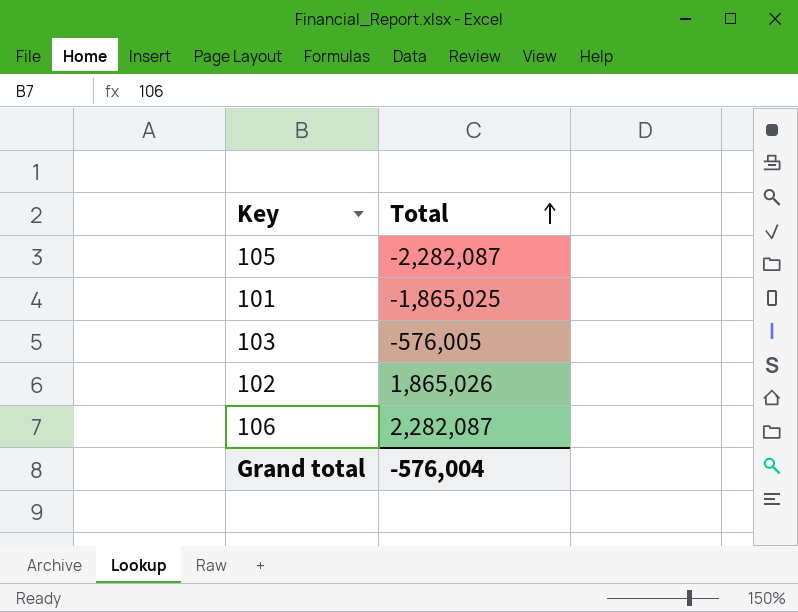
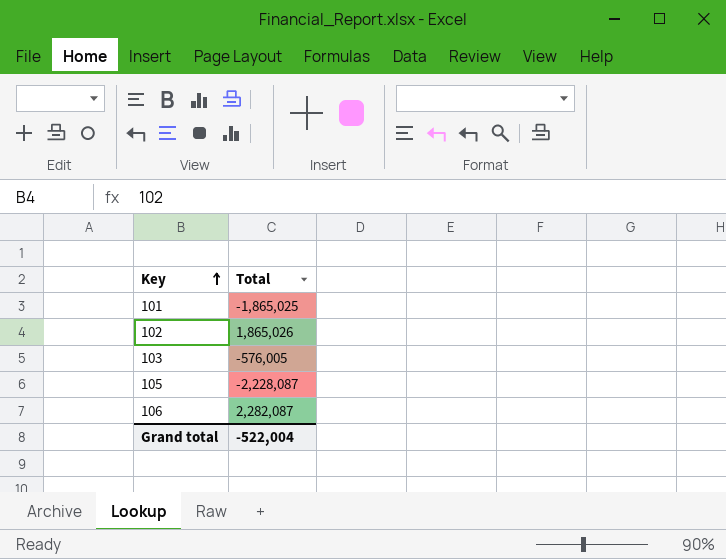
row order: Total ascending -> Key ascending
105 | Total: -2,282,087 -> -2,228,087
Grand total | Total: -576,004 -> -522,004

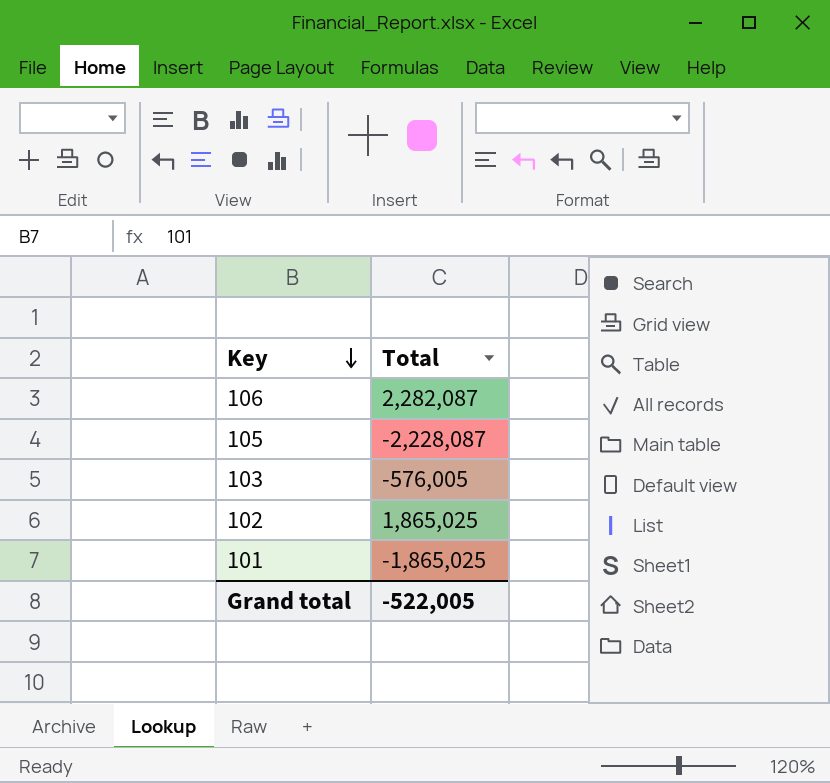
row order: Key ascending -> Key descending
102 | Total: 1,865,026 -> 1,865,025
Grand total | Total: -522,004 -> -522,005

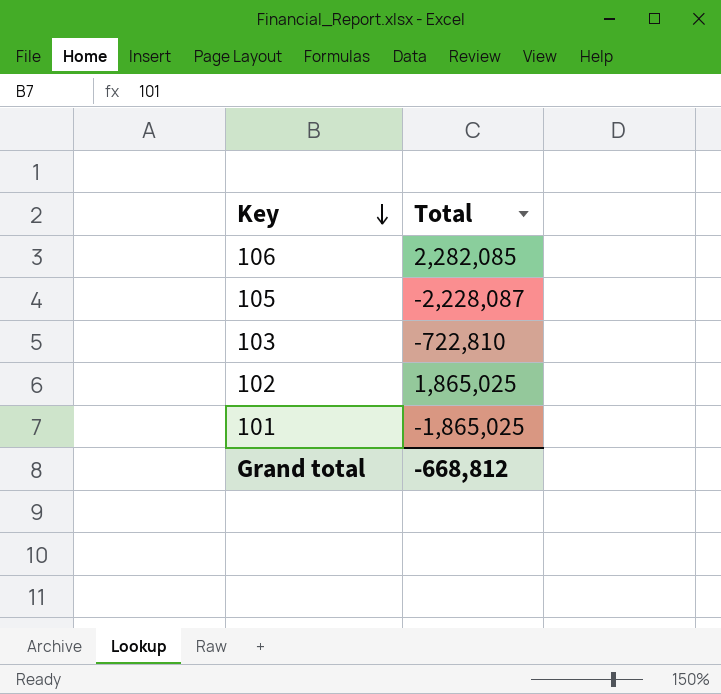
106 | Total: 2,282,087 -> 2,282,085
103 | Total: -576,005 -> -722,810
Grand total | Total: -522,005 -> -668,812

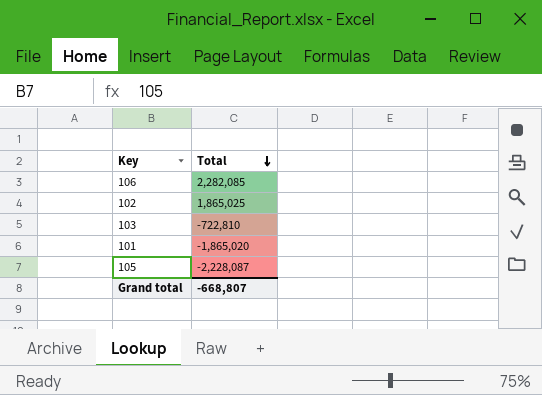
row order: Key descending -> Total descending
101 | Total: -1,865,025 -> -1,865,020
Grand total | Total: -668,812 -> -668,807

